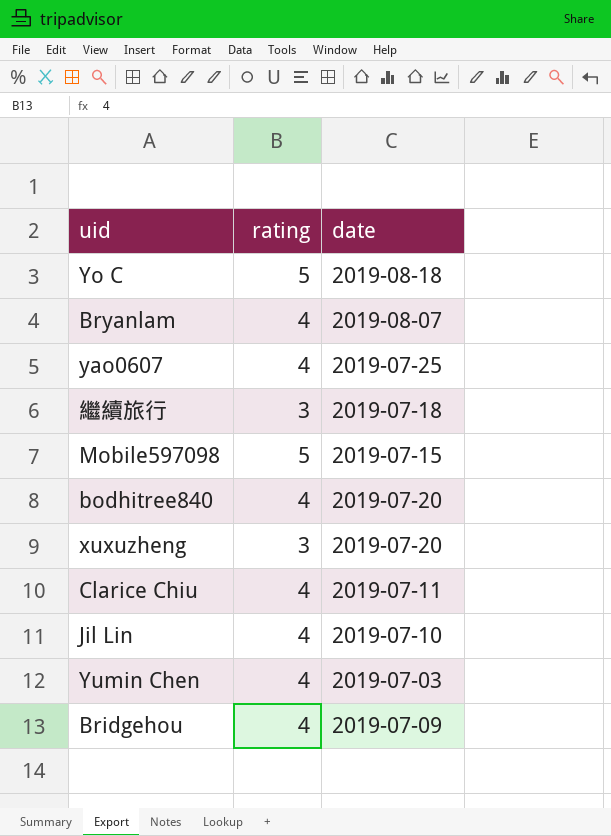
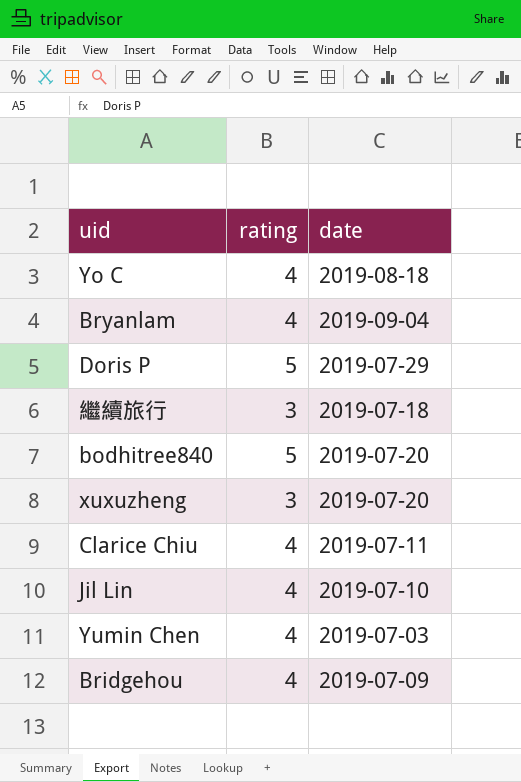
row yao0607: 4 | 2019-07-25 -> none
row Mobile597098: 5 | 2019-07-15 -> none
Yo C | rating: 5 -> 4
Bryanlam | date: 2019-08-07 -> 2019-09-04
row Doris P: none -> 5 | 2019-07-29
bodhitree840 | rating: 4 -> 5

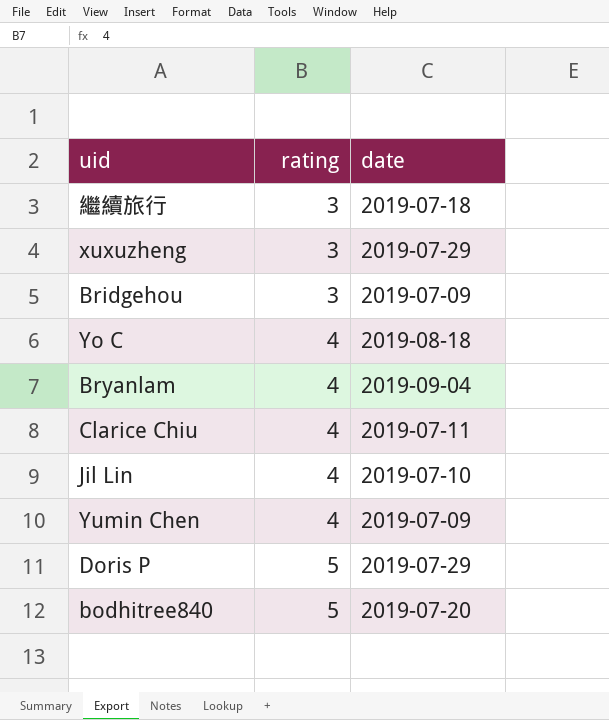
row order: none -> rating ascending
xuxuzheng | date: 2019-07-20 -> 2019-07-29
Bridgehou | rating: 4 -> 3
Yumin Chen | date: 2019-07-03 -> 2019-07-09

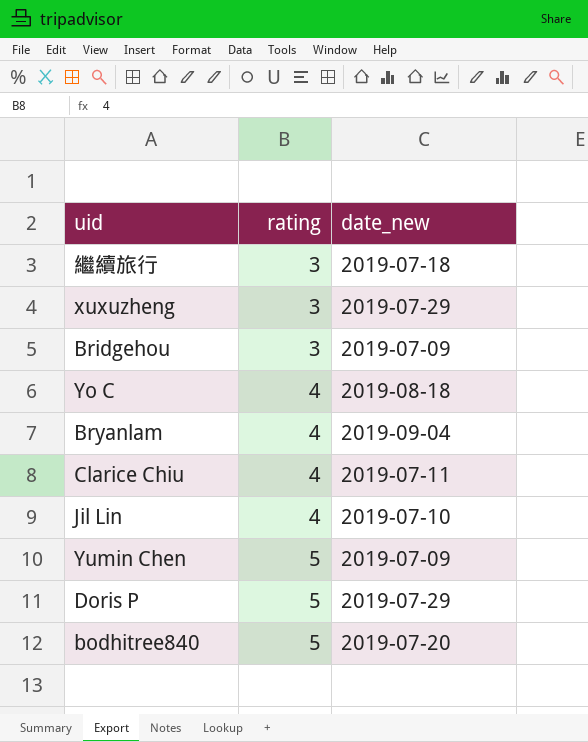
column name: date -> date_new
Yumin Chen | rating: 4 -> 5

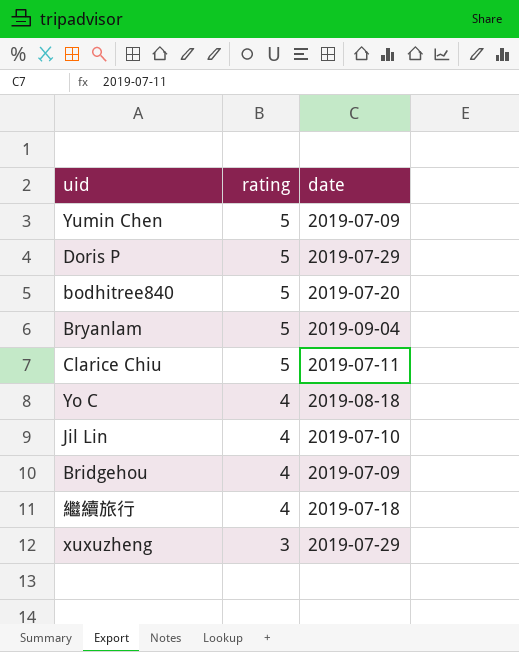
row order: rating ascending -> rating descending
column name: date_new -> date
Bryanlam | rating: 4 -> 5
Clarice Chiu | rating: 4 -> 5
Bridgehou | rating: 3 -> 4
繼續旅行 | rating: 3 -> 4

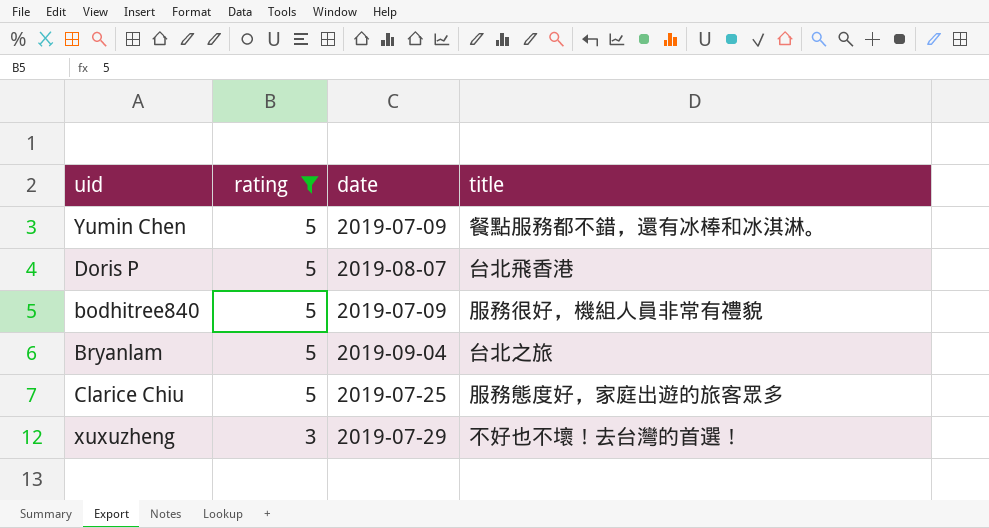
filter: none -> rating != 4
column title | position: none -> 4
Doris P | date: 2019-07-29 -> 2019-08-07
bodhitree840 | date: 2019-07-20 -> 2019-07-09
Clarice Chiu | date: 2019-07-11 -> 2019-07-25

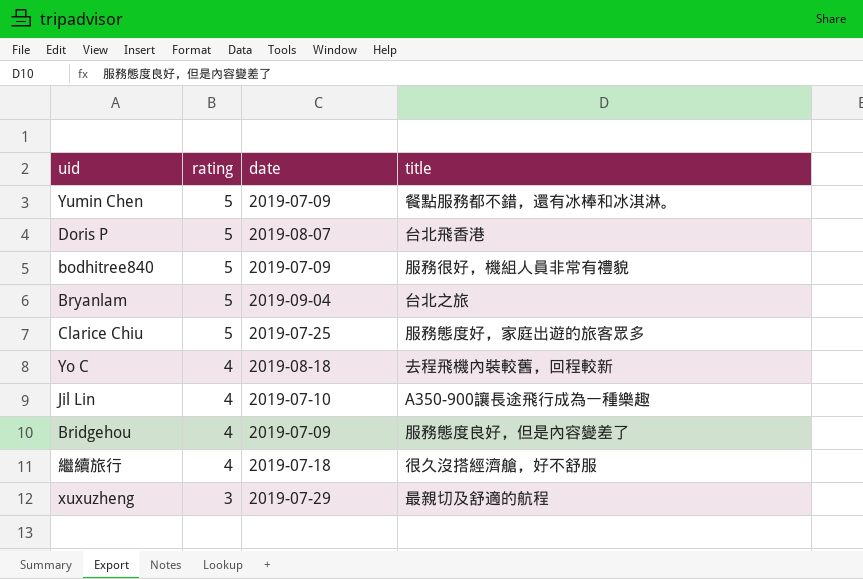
filter: rating != 4 -> none
xuxuzheng | title: 不好也不壞！去台灣的首選！ -> 最親切及舒適的航程

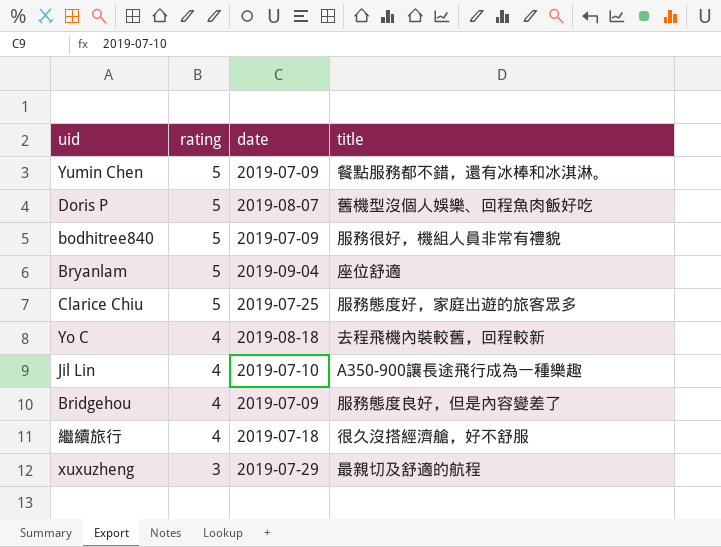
Doris P | title: 台北飛香港 -> 舊機型沒個人娛樂、回程魚肉飯好吃
Bryanlam | title: 台北之旅 -> 座位舒適

